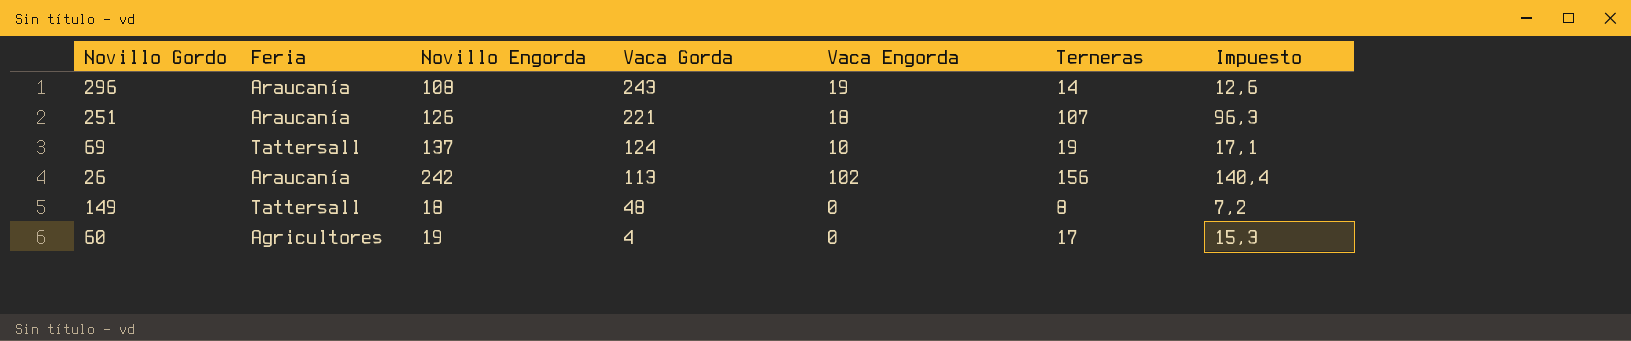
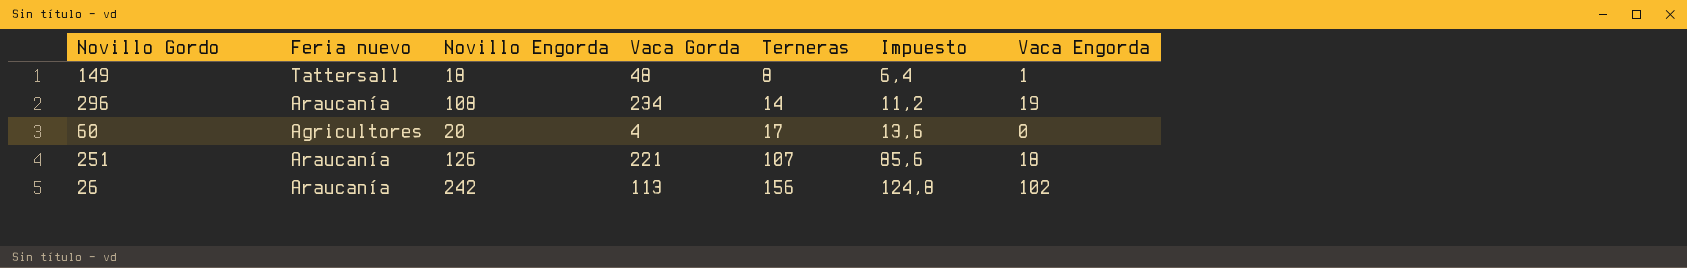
row order: Vaca Gorda descending -> Terneras ascending
column name: Feria -> Feria nuevo
column Impuesto | formula: [Terneras] * 0,9 -> [Terneras] * 0,8
column Vaca Engorda | position: 5 -> 7
row 69: Tattersall | 137 | 124 | 10 | 19 | 17,1 -> none
149 | Vaca Engorda: 0 -> 1
296 | Vaca Gorda: 243 -> 234
60 | Novillo Engorda: 19 -> 20

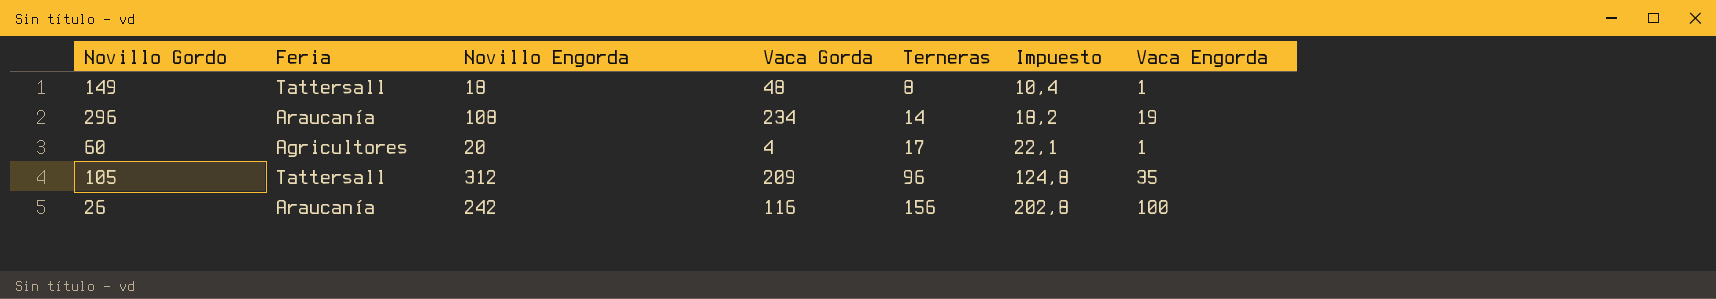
column name: Feria nuevo -> Feria
column Impuesto | formula: [Terneras] * 0,8 -> [Terneras] * 1,3
row 251: Araucanía | 126 | 221 | 107 | 85,6 | 18 -> none
60 | Vaca Engorda: 0 -> 1
row 105: none -> Tattersall | 312 | 209 | 96 | 124,8 | 35
26 | Vaca Gorda: 113 -> 116
26 | Vaca Engorda: 102 -> 100

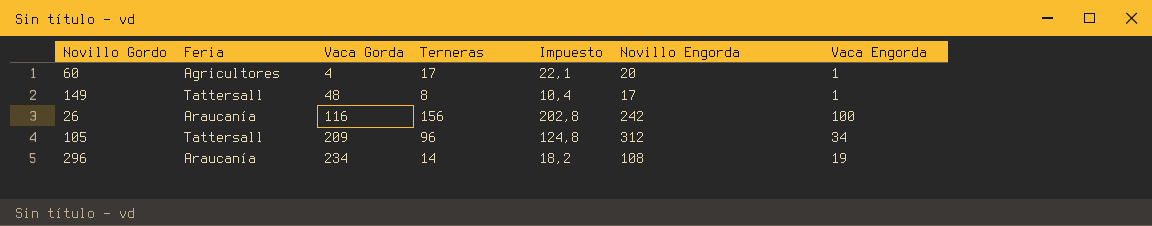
row order: Terneras ascending -> Vaca Gorda ascending
column Novillo Engorda | position: 3 -> 6
149 | Novillo Engorda: 18 -> 17
105 | Vaca Engorda: 35 -> 34

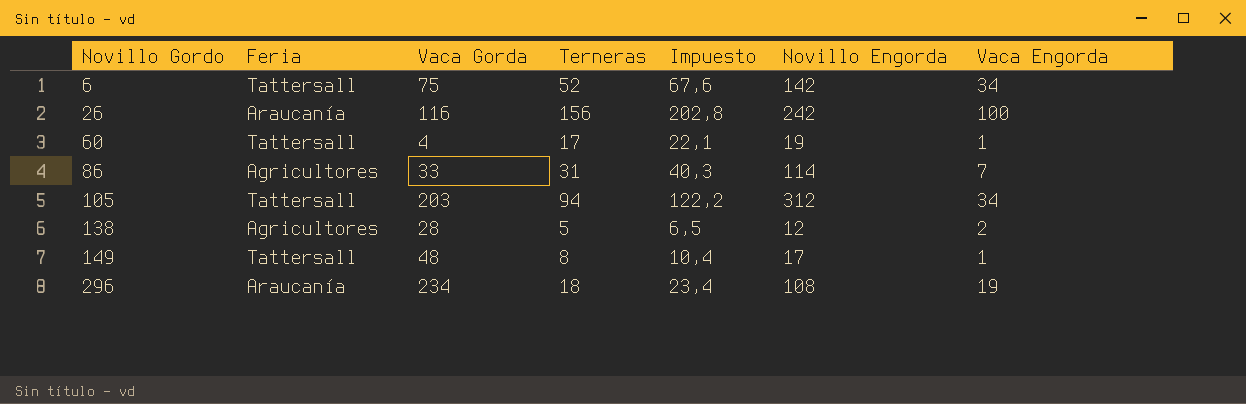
row order: Vaca Gorda ascending -> Novillo Gordo ascending
row 6: none -> Tattersall | 75 | 52 | 67,6 | 142 | 34
60 | Feria: Agricultores -> Tattersall
60 | Novillo Engorda: 20 -> 19
row 86: none -> Agricultores | 33 | 31 | 40,3 | 114 | 7
105 | Vaca Gorda: 209 -> 203
105 | Terneras: 96 -> 94
105 | Impuesto: 124,8 -> 122,2
row 138: none -> Agricultores | 28 | 5 | 6,5 | 12 | 2
296 | Terneras: 14 -> 18
296 | Impuesto: 18,2 -> 23,4

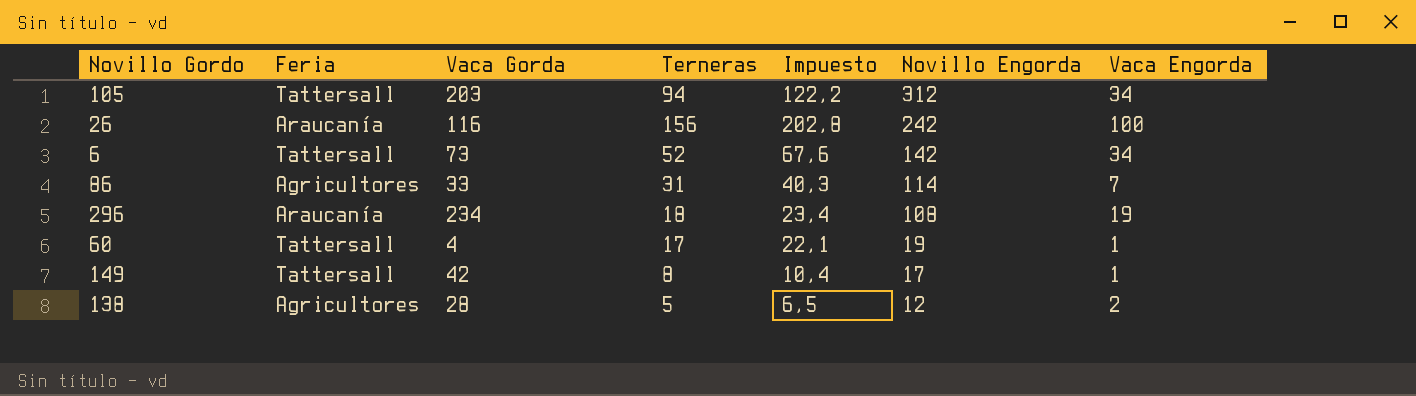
row order: Novillo Gordo ascending -> Novillo Engorda descending
6 | Vaca Gorda: 75 -> 73
149 | Vaca Gorda: 48 -> 42

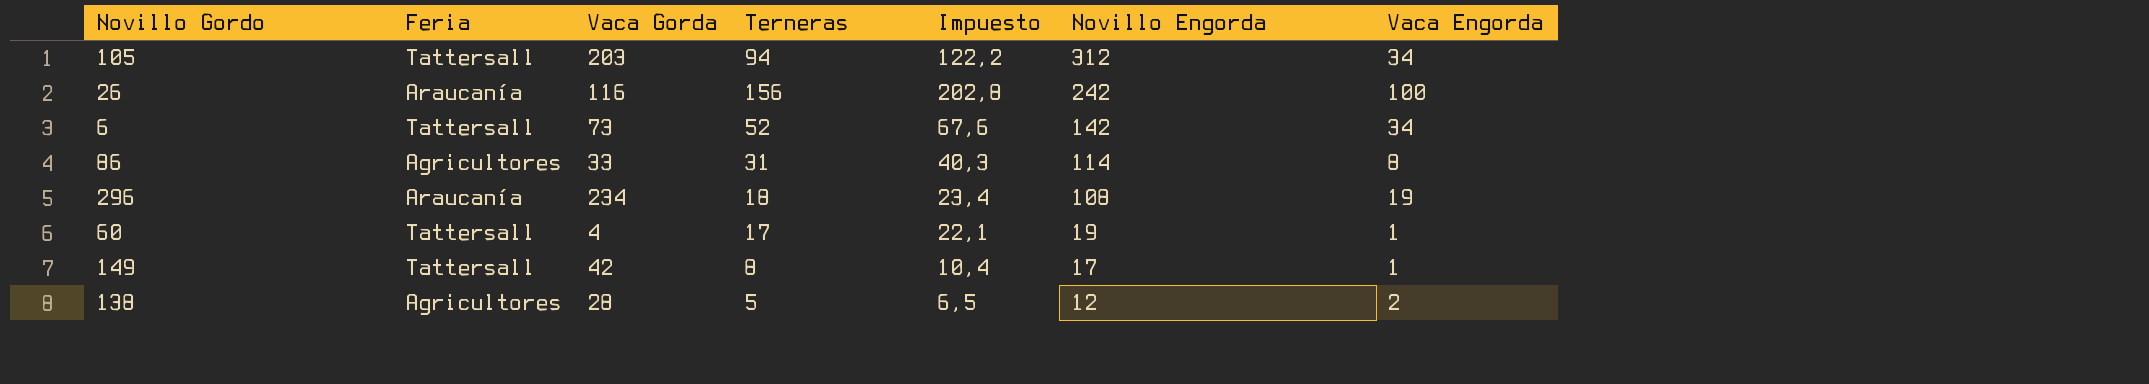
86 | Vaca Engorda: 7 -> 8

